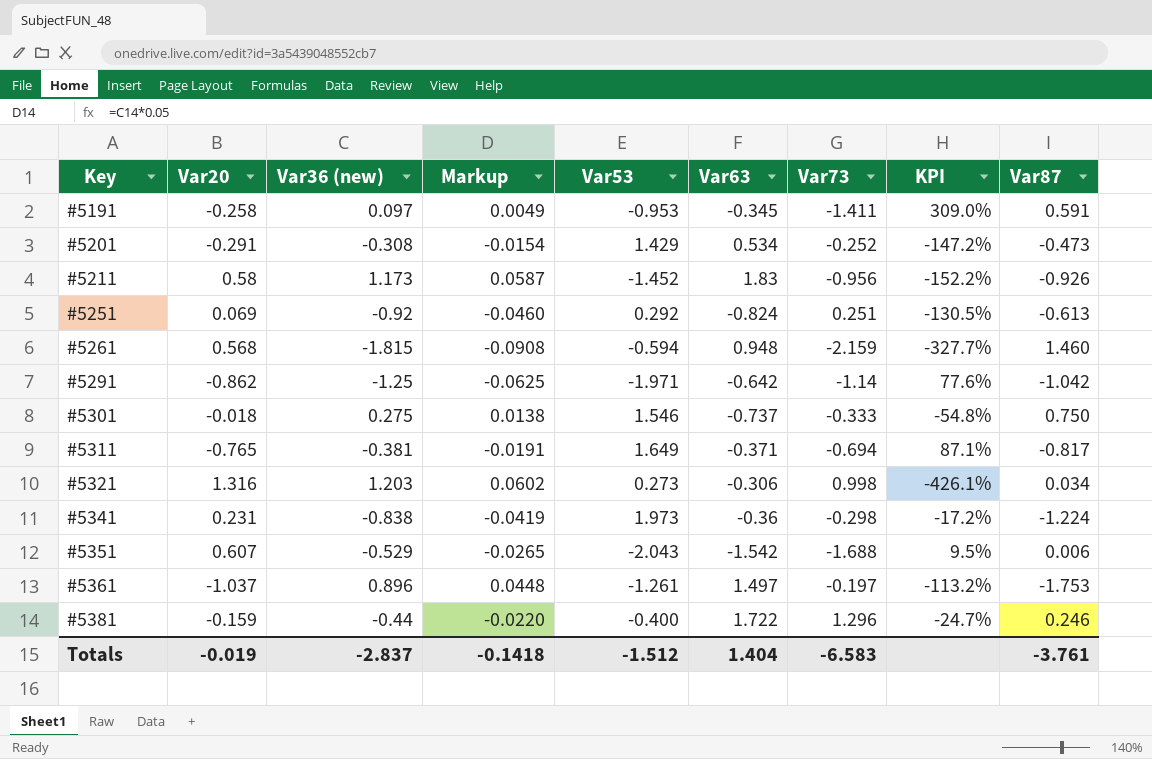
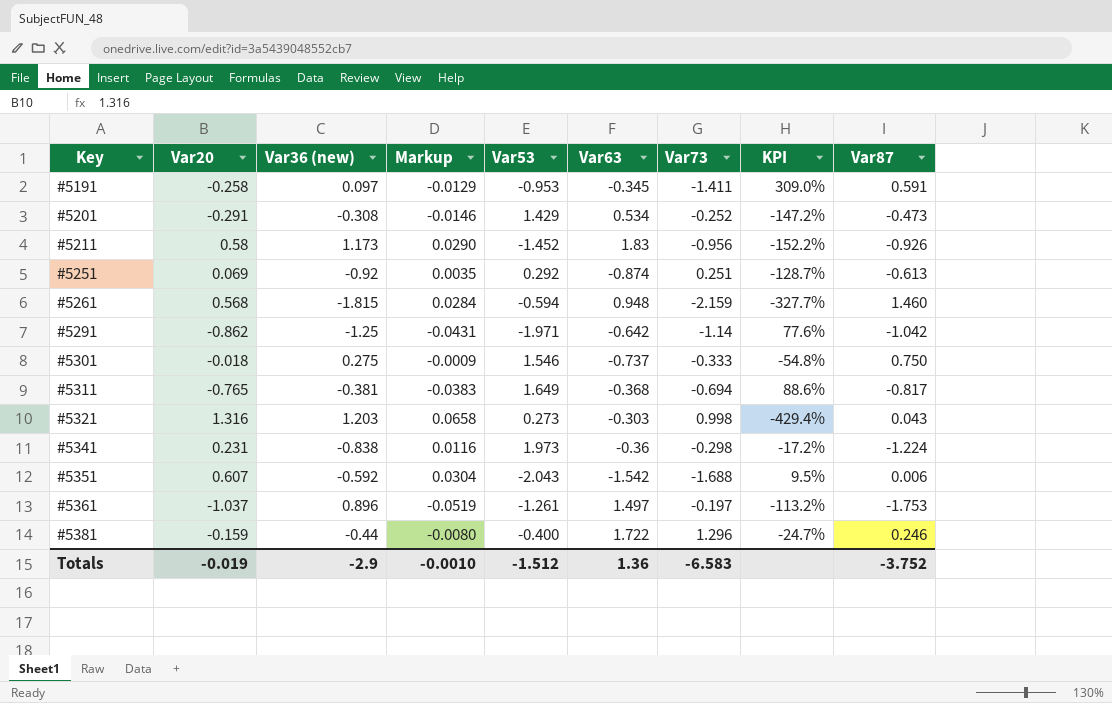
column Markup | formula: [Var36 (new)] * 0.05 -> [Var20] * 0.05
#5251 | Var63: -0.824 -> -0.874
#5251 | KPI: -130.5% -> -128.7%
#5311 | Var63: -0.371 -> -0.368
#5311 | KPI: 87.1% -> 88.6%
#5321 | Var63: -0.306 -> -0.303
#5321 | KPI: -426.1% -> -429.4%
#5321 | Var87: 0.034 -> 0.043
#5351 | Var36 (new): -0.529 -> -0.592
Totals | Var36 (new): -2.837 -> -2.9
Totals | Markup: -0.1418 -> -0.0010
Totals | Var63: 1.404 -> 1.36
Totals | Var87: -3.761 -> -3.752

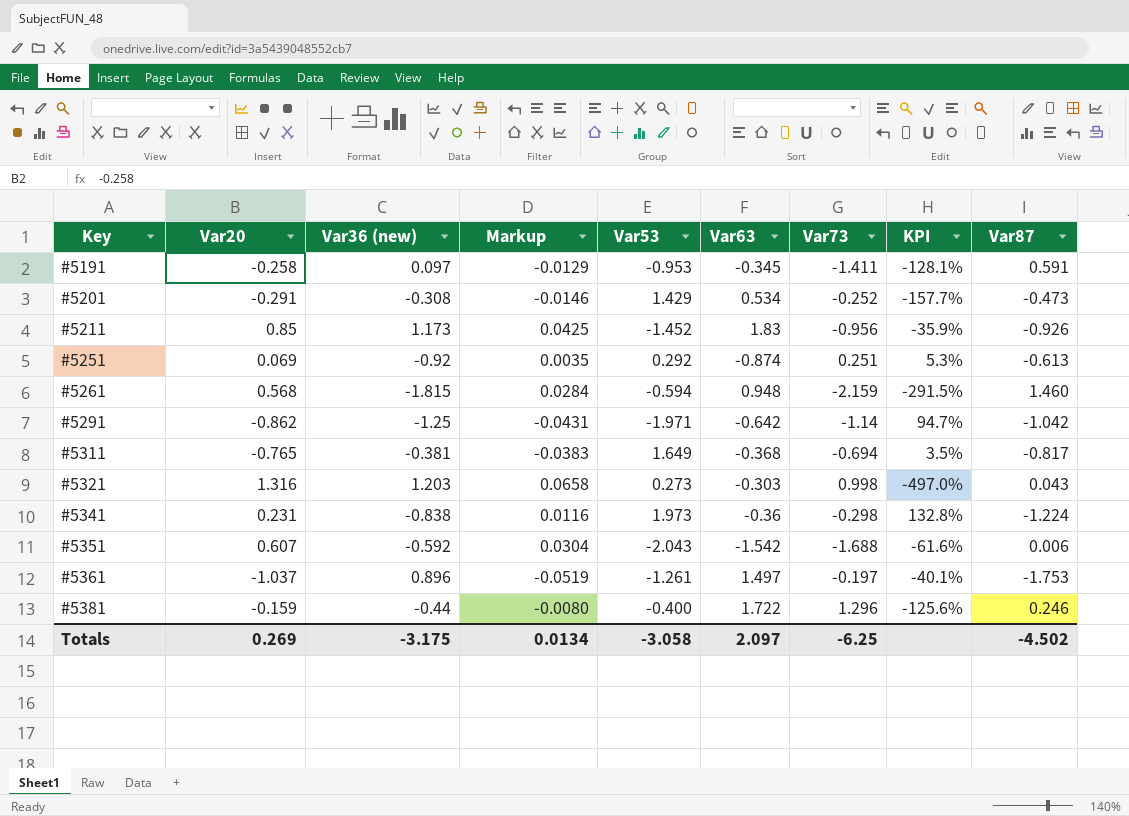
column KPI | formula: ([Var73] - [Var63]) / [Var63] -> ([Var36 (new)] - [Var63]) / [Var63]
row #5301: -0.018 | 0.275 | -0.0009 | 1.546 | -0.737 | -0.333 | -54.8% | 0.750 -> none
#5211 | Var20: 0.58 -> 0.85
#5211 | Markup: 0.0290 -> 0.0425
Totals | Var20: -0.019 -> 0.269
Totals | Var36 (new): -2.9 -> -3.175
Totals | Markup: -0.0010 -> 0.0134
Totals | Var53: -1.512 -> -3.058
Totals | Var63: 1.36 -> 2.097
Totals | Var73: -6.583 -> -6.25
Totals | Var87: -3.752 -> -4.502

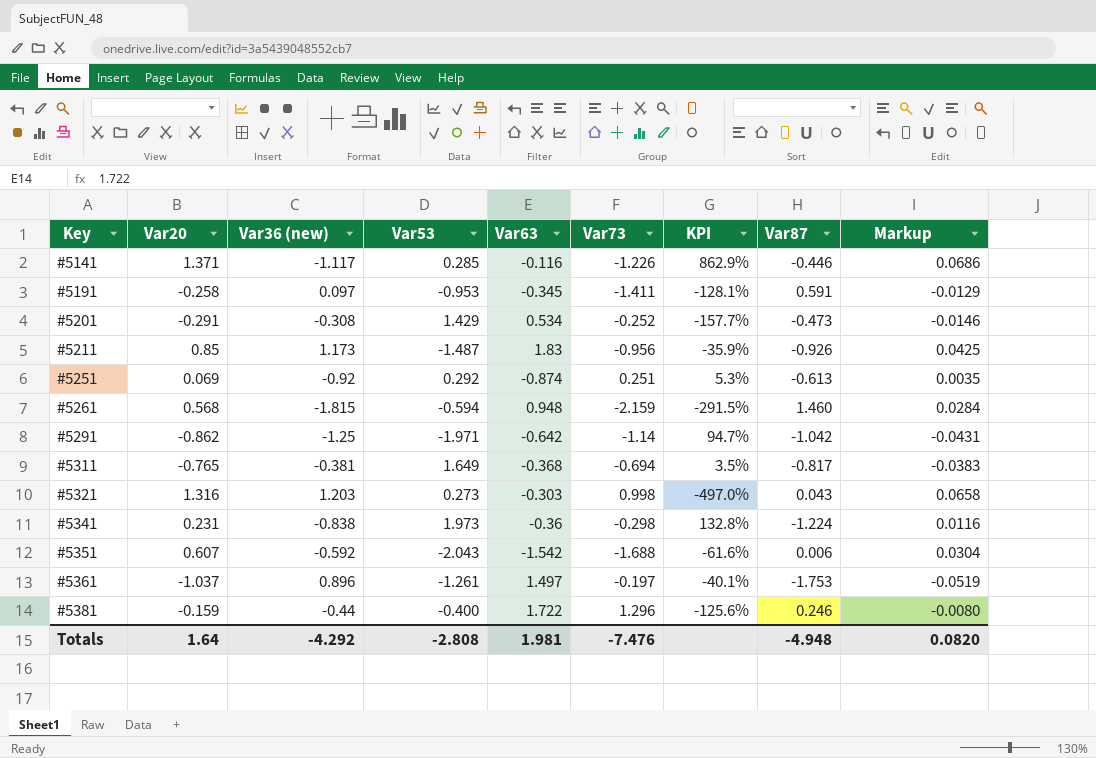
column Markup | position: 4 -> 9
row #5141: none -> 1.371 | -1.117 | 0.285 | -0.116 | -1.226 | 862.9% | -0.446 | 0.0686
#5211 | Var53: -1.452 -> -1.487
Totals | Var20: 0.269 -> 1.64
Totals | Var36 (new): -3.175 -> -4.292
Totals | Var53: -3.058 -> -2.808
Totals | Var63: 2.097 -> 1.981
Totals | Var73: -6.25 -> -7.476
Totals | Var87: -4.502 -> -4.948
Totals | Markup: 0.0134 -> 0.0820

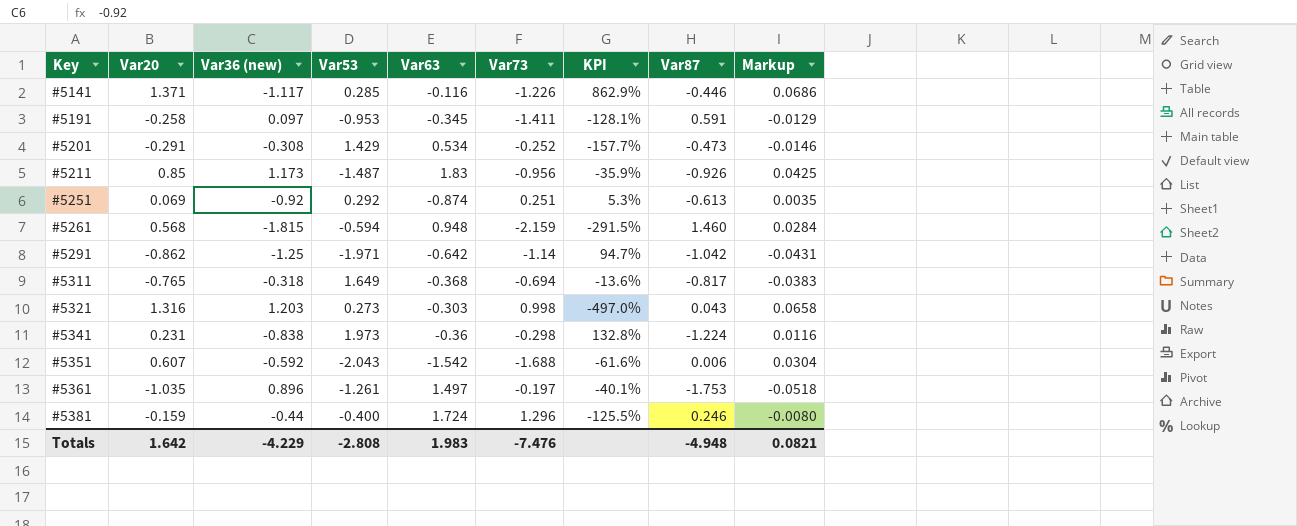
#5311 | Var36 (new): -0.381 -> -0.318
#5311 | KPI: 3.5% -> -13.6%
#5361 | Var20: -1.037 -> -1.035
#5361 | Markup: -0.0519 -> -0.0518
#5381 | Var63: 1.722 -> 1.724
#5381 | KPI: -125.6% -> -125.5%
Totals | Var20: 1.64 -> 1.642
Totals | Var36 (new): -4.292 -> -4.229
Totals | Var63: 1.981 -> 1.983
Totals | Markup: 0.0820 -> 0.0821

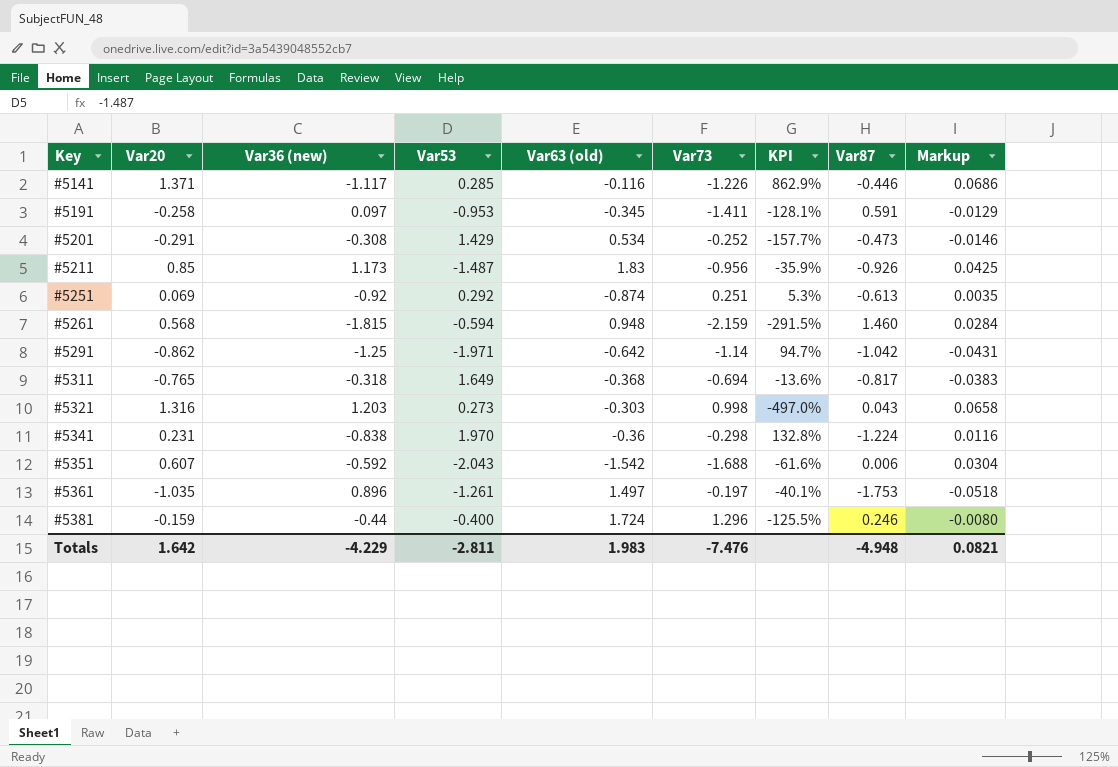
column name: Var63 -> Var63 (old)
#5341 | Var53: 1.973 -> 1.970
Totals | Var53: -2.808 -> -2.811

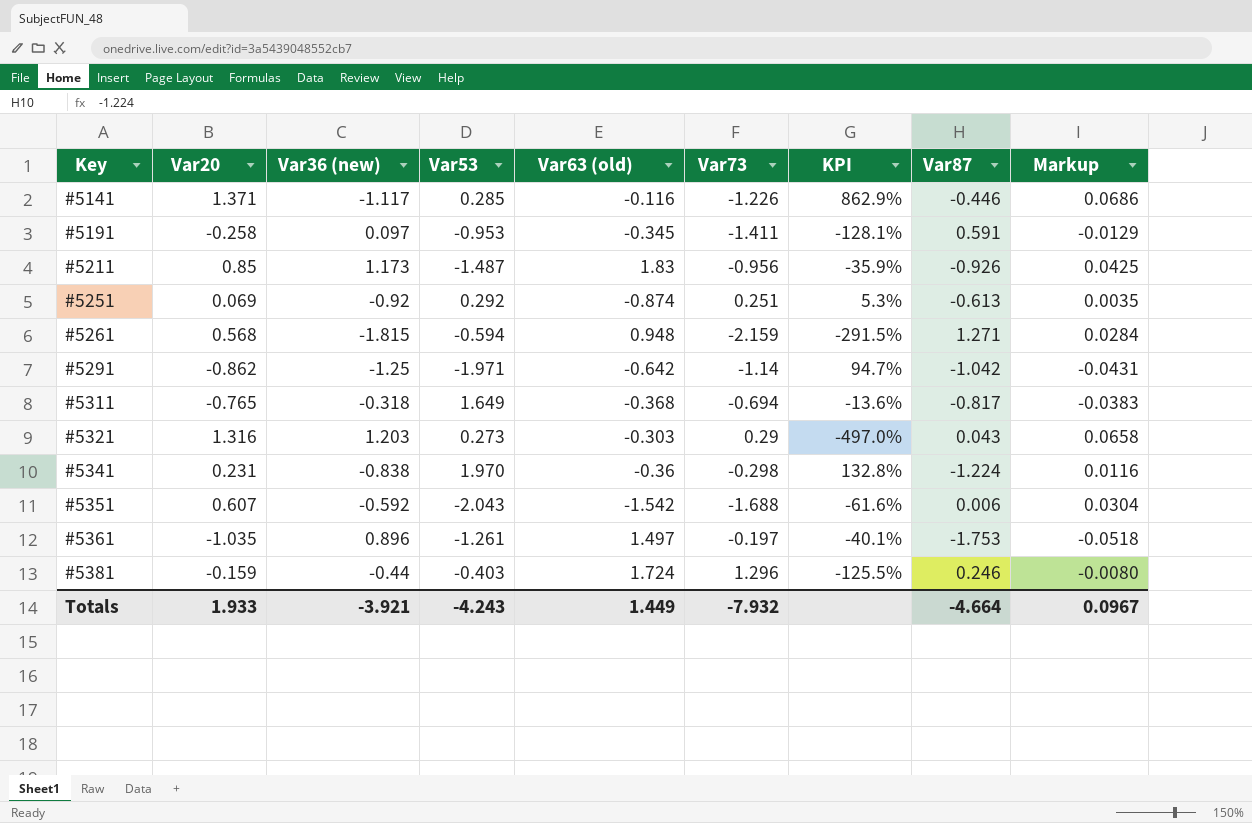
row #5201: -0.291 | -0.308 | 1.429 | 0.534 | -0.252 | -157.7% | -0.473 | -0.0146 -> none
#5261 | Var87: 1.460 -> 1.271
#5321 | Var73: 0.998 -> 0.29
#5381 | Var53: -0.400 -> -0.403
Totals | Var20: 1.642 -> 1.933
Totals | Var36 (new): -4.229 -> -3.921
Totals | Var53: -2.811 -> -4.243
Totals | Var63 (old): 1.983 -> 1.449
Totals | Var73: -7.476 -> -7.932
Totals | Var87: -4.948 -> -4.664
Totals | Markup: 0.0821 -> 0.0967

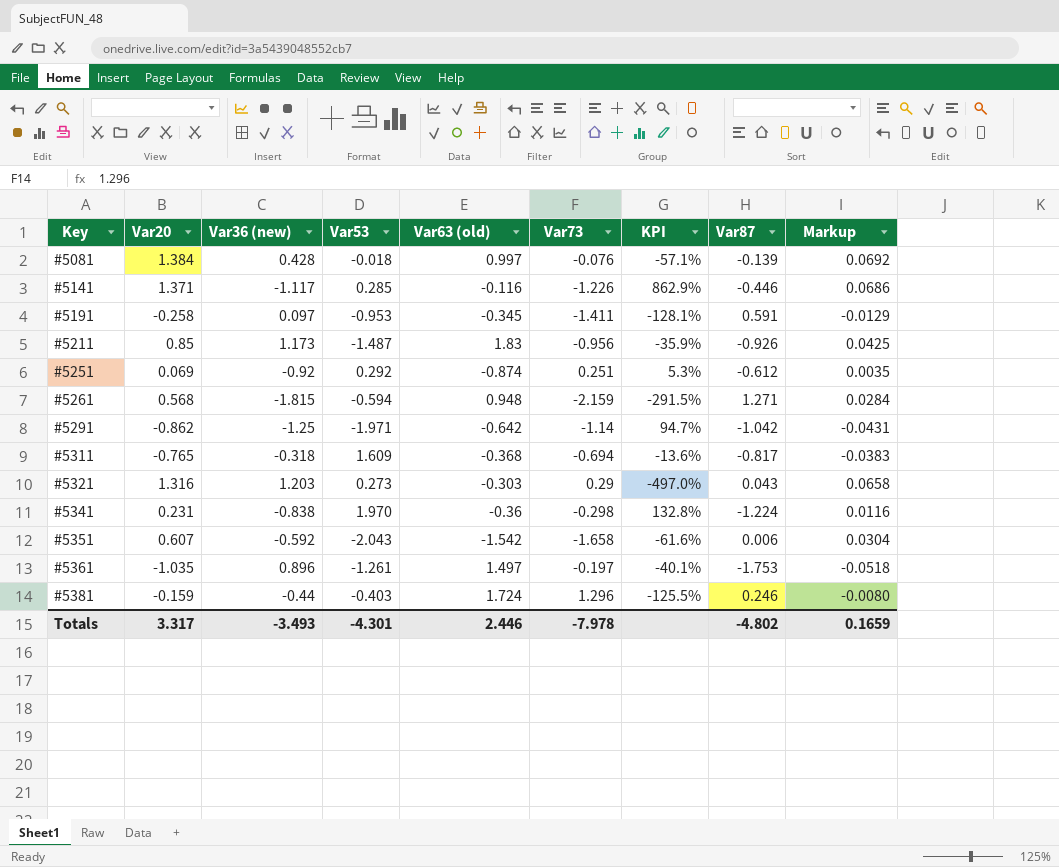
row #5081: none -> 1.384 | 0.428 | -0.018 | 0.997 | -0.076 | -57.1% | -0.139 | 0.0692
#5251 | Var87: -0.613 -> -0.612
#5311 | Var53: 1.649 -> 1.609
#5351 | Var73: -1.688 -> -1.658
Totals | Var20: 1.933 -> 3.317
Totals | Var36 (new): -3.921 -> -3.493
Totals | Var53: -4.243 -> -4.301
Totals | Var63 (old): 1.449 -> 2.446
Totals | Var73: -7.932 -> -7.978
Totals | Var87: -4.664 -> -4.802
Totals | Markup: 0.0967 -> 0.1659

